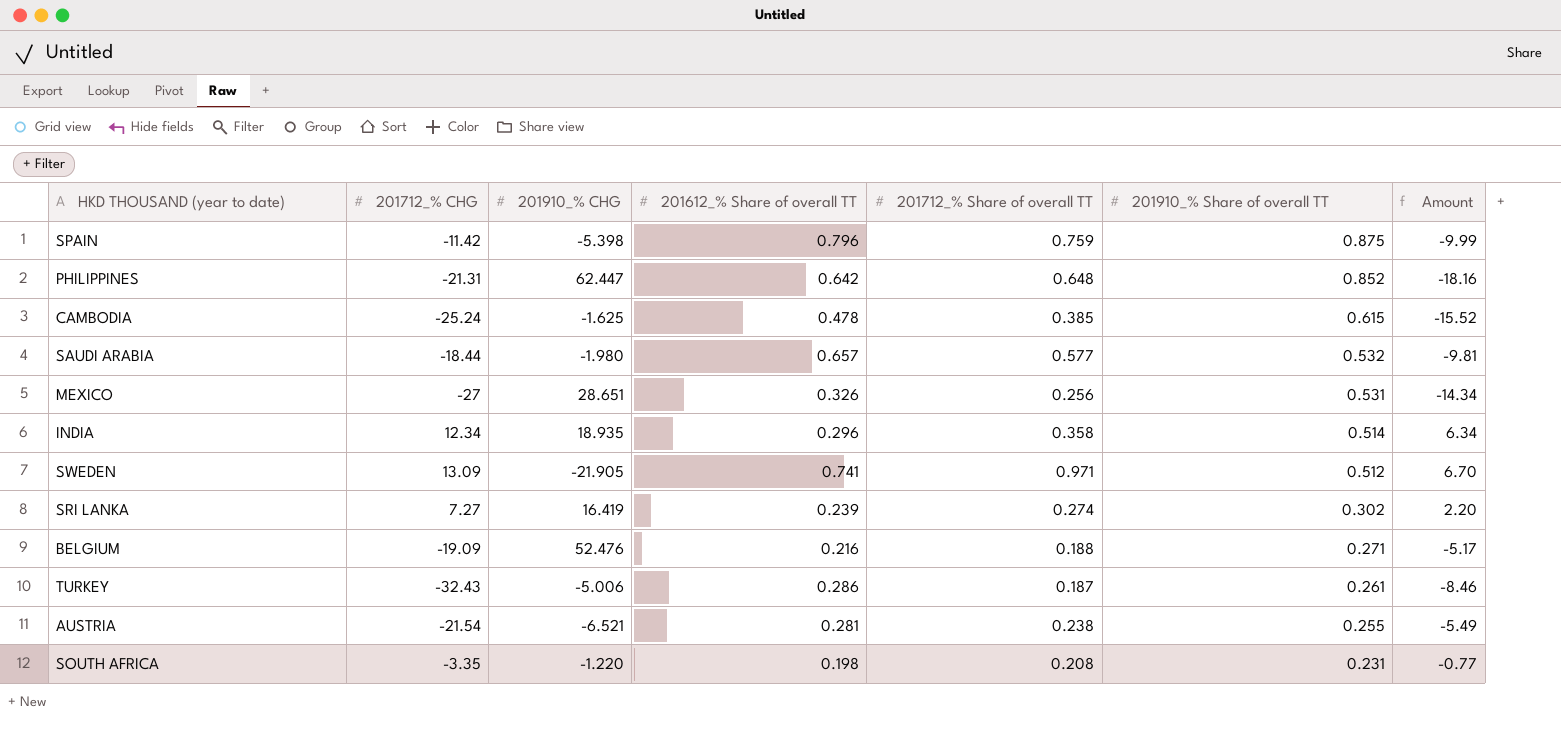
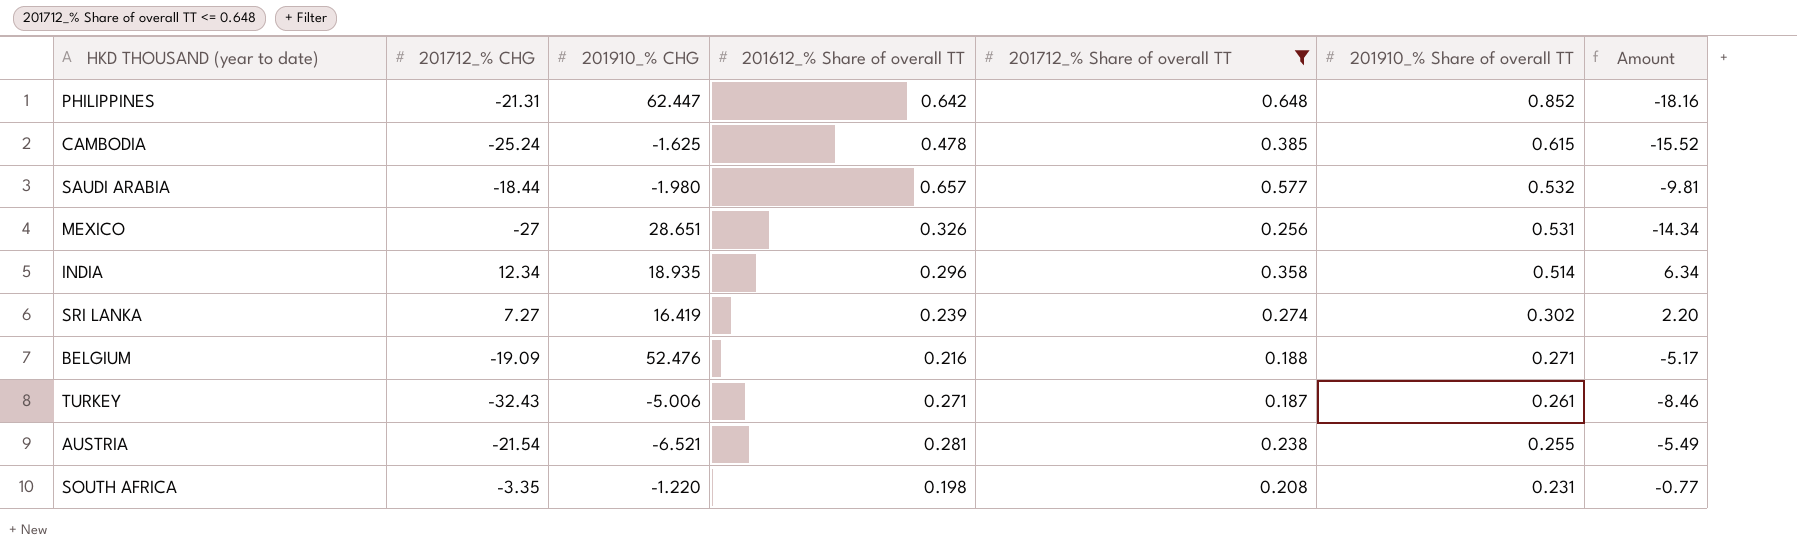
filter: none -> 201712_% Share of overall TT <= 0.648
TURKEY | 201612_% Share of overall TT: 0.286 -> 0.271

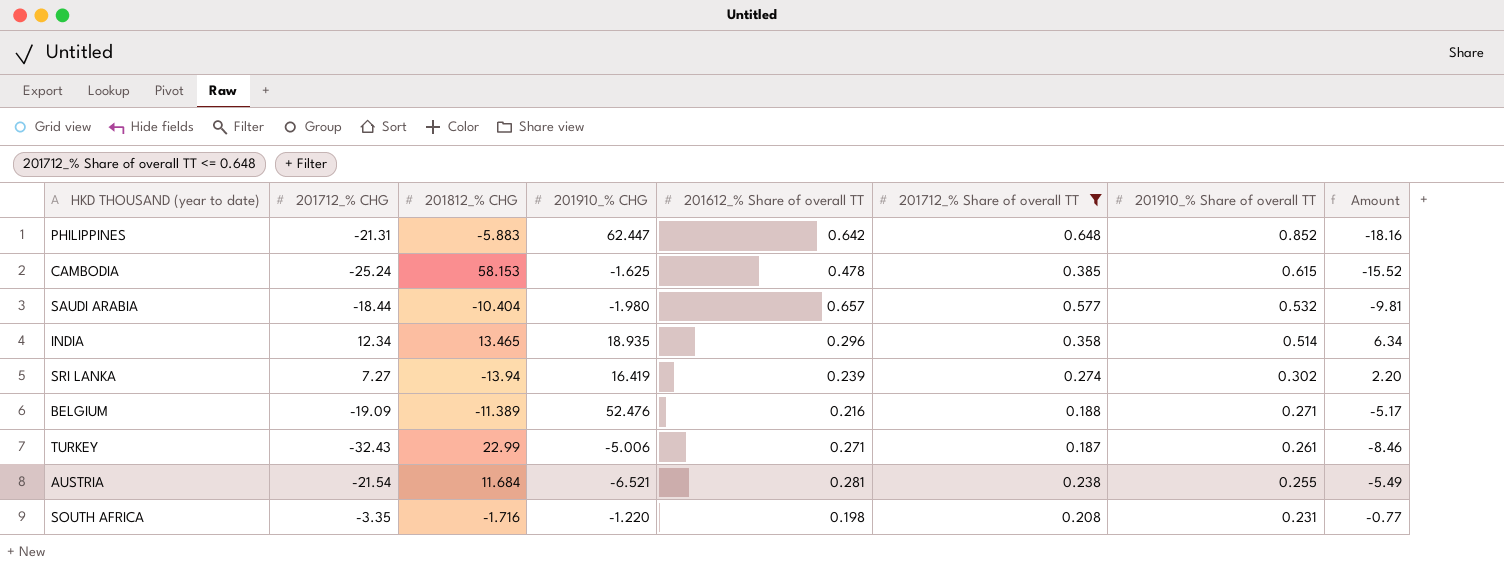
column 201812_% CHG | position: none -> 3
row MEXICO: -27 | 28.651 | 0.326 | 0.256 | 0.531 | -14.34 -> none

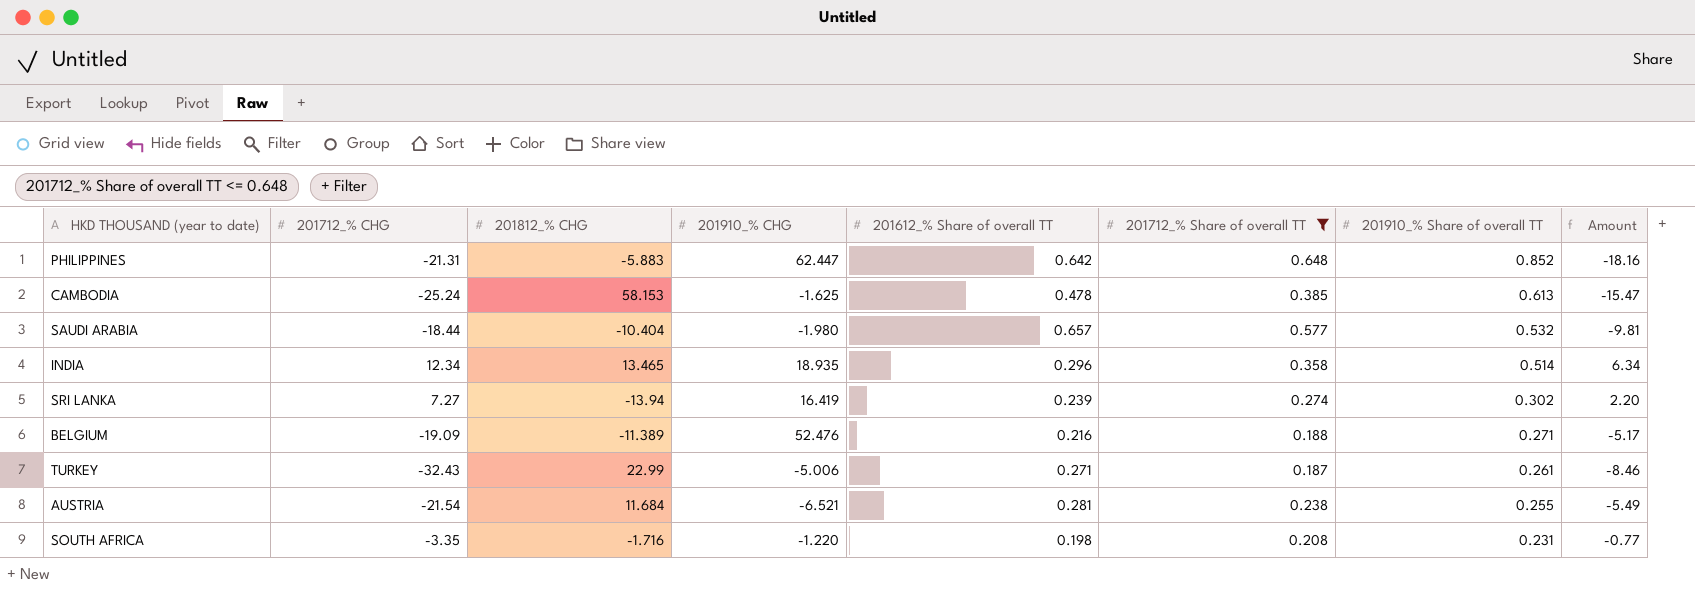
CAMBODIA | 201910_% Share of overall TT: 0.615 -> 0.613
CAMBODIA | Amount: -15.52 -> -15.47

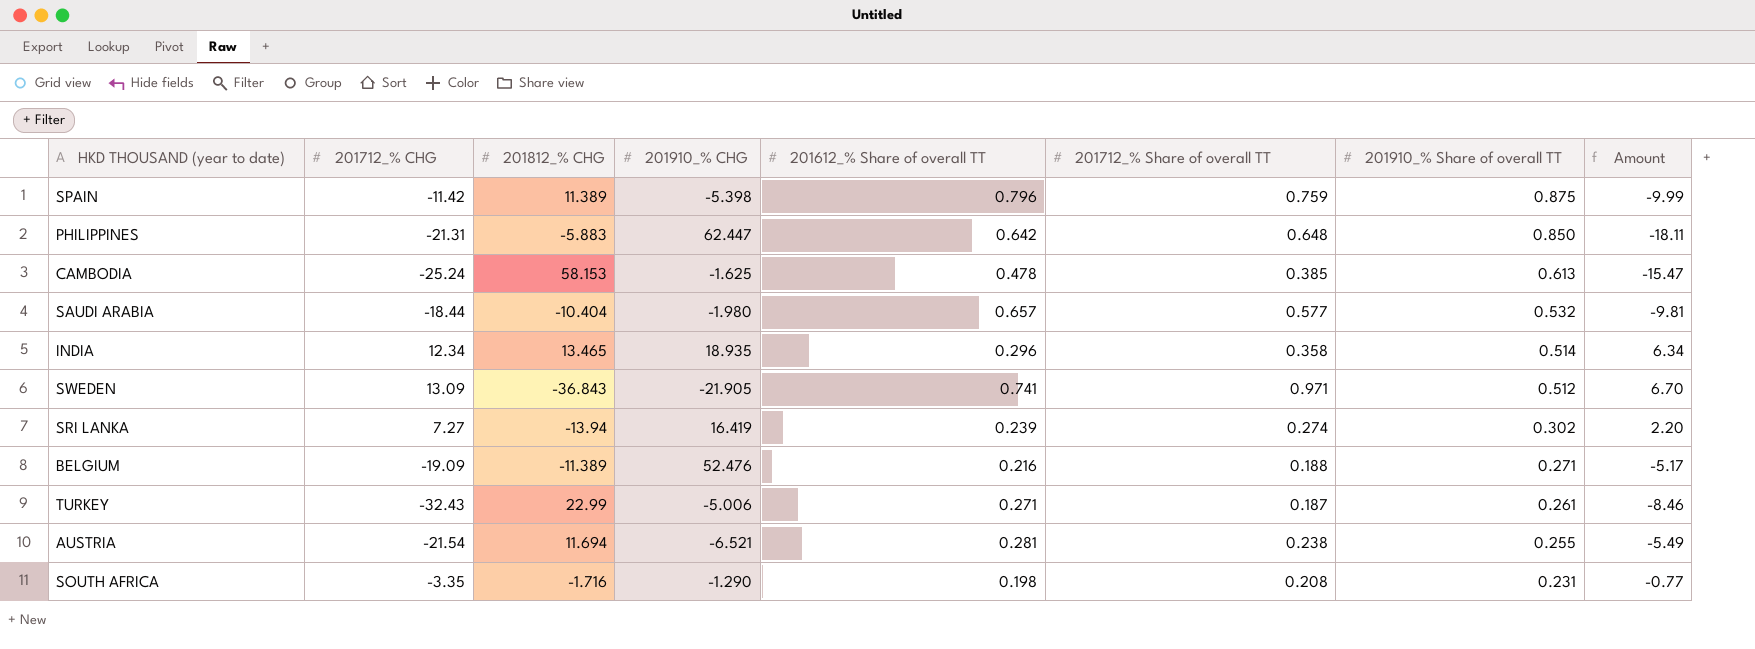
filter: 201712_% Share of overall TT <= 0.648 -> none
PHILIPPINES | 201910_% Share of overall TT: 0.852 -> 0.850
PHILIPPINES | Amount: -18.16 -> -18.11
AUSTRIA | 201812_% CHG: 11.684 -> 11.694
SOUTH AFRICA | 201910_% CHG: -1.220 -> -1.290

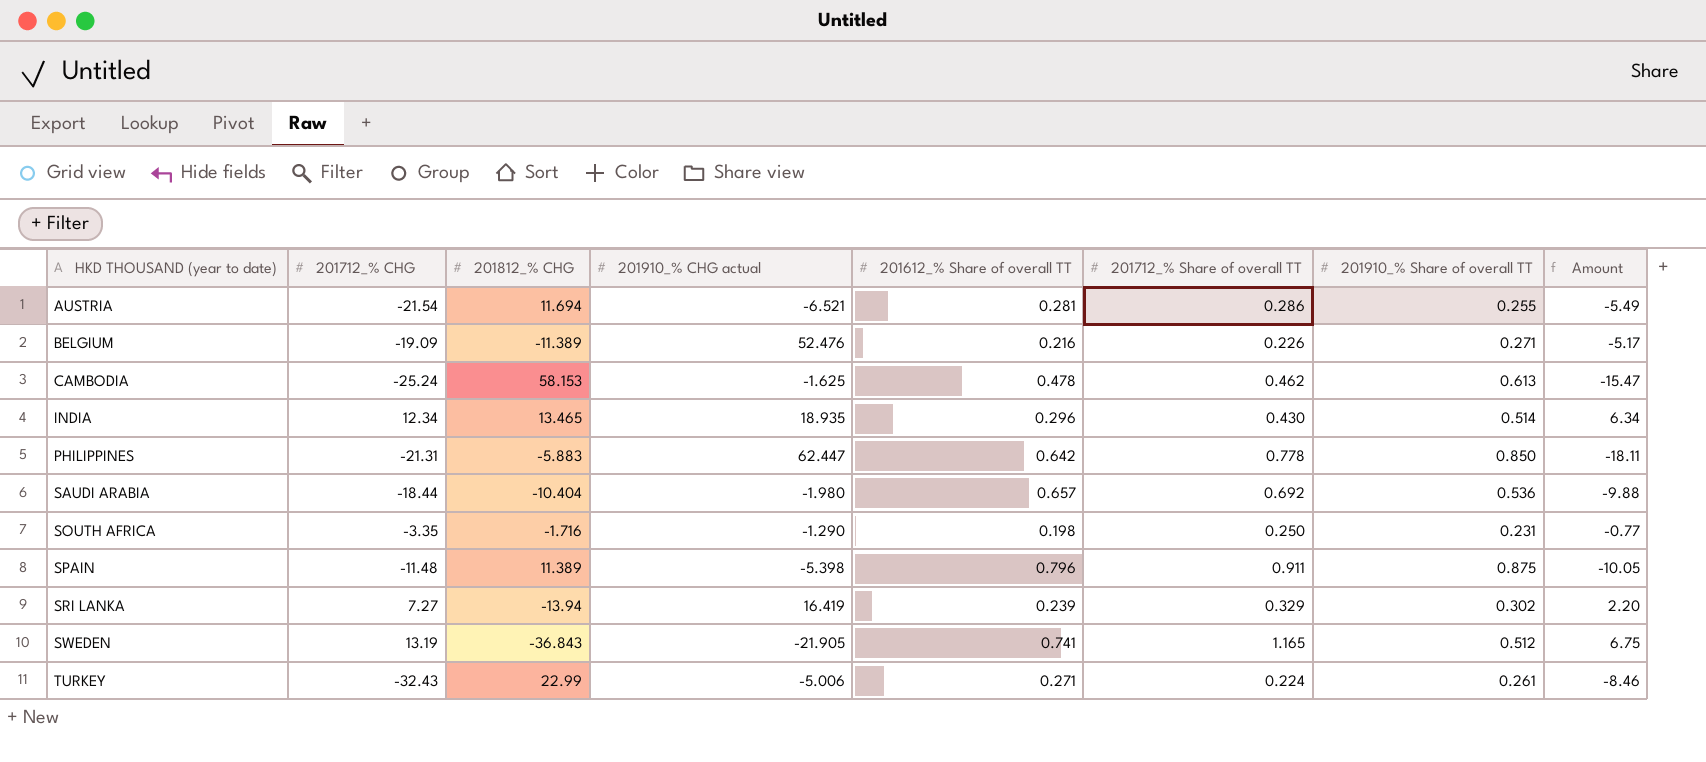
row order: 201910_% Share of overall TT descending -> HKD THOUSAND (year to date) ascending
column name: 201910_% CHG -> 201910_% CHG actual
AUSTRIA | 201712_% Share of overall TT: 0.238 -> 0.286
BELGIUM | 201712_% Share of overall TT: 0.188 -> 0.226
CAMBODIA | 201712_% Share of overall TT: 0.385 -> 0.462
INDIA | 201712_% Share of overall TT: 0.358 -> 0.430
PHILIPPINES | 201712_% Share of overall TT: 0.648 -> 0.778
SAUDI ARABIA | 201712_% Share of overall TT: 0.577 -> 0.692
SAUDI ARABIA | 201910_% Share of overall TT: 0.532 -> 0.536
SAUDI ARABIA | Amount: -9.81 -> -9.88
SOUTH AFRICA | 201712_% Share of overall TT: 0.208 -> 0.250
SPAIN | 201712_% CHG: -11.42 -> -11.48
SPAIN | 201712_% Share of overall TT: 0.759 -> 0.911
SPAIN | Amount: -9.99 -> -10.05
SRI LANKA | 201712_% Share of overall TT: 0.274 -> 0.329
SWEDEN | 201712_% CHG: 13.09 -> 13.19
SWEDEN | 201712_% Share of overall TT: 0.971 -> 1.165
SWEDEN | Amount: 6.70 -> 6.75
TURKEY | 201712_% Share of overall TT: 0.187 -> 0.224

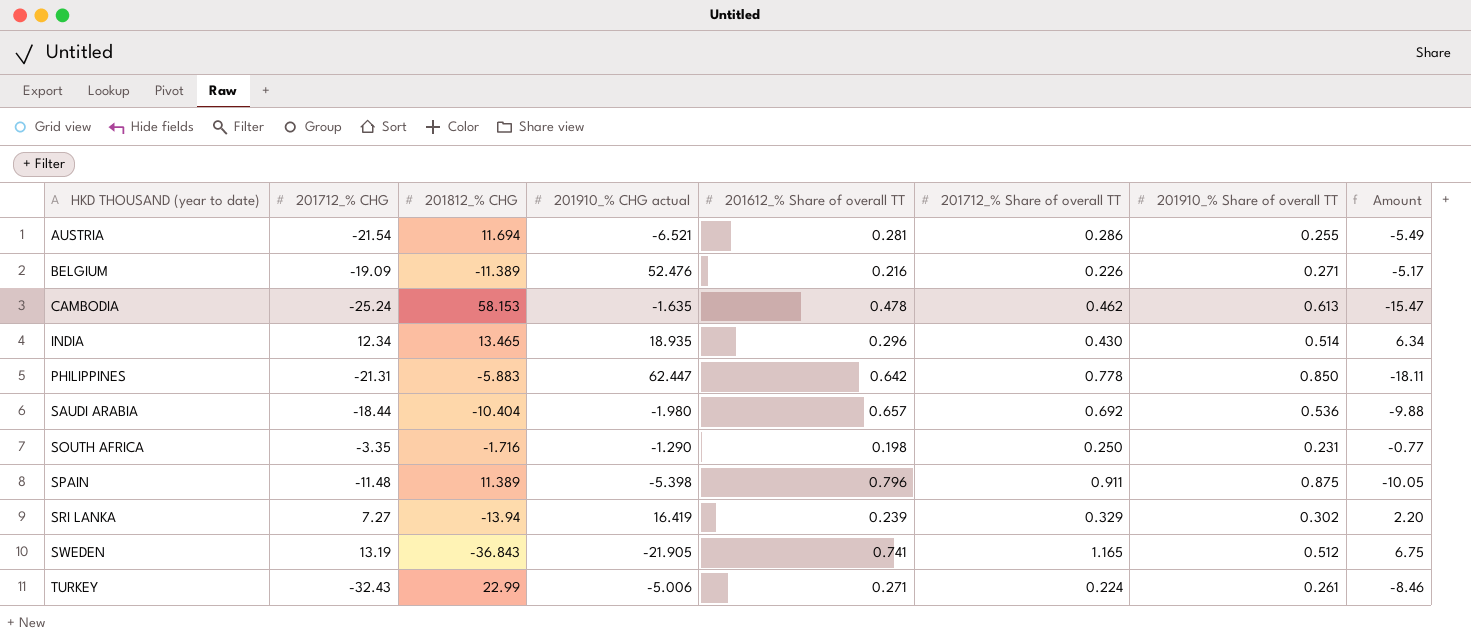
CAMBODIA | 201910_% CHG actual: -1.625 -> -1.635

